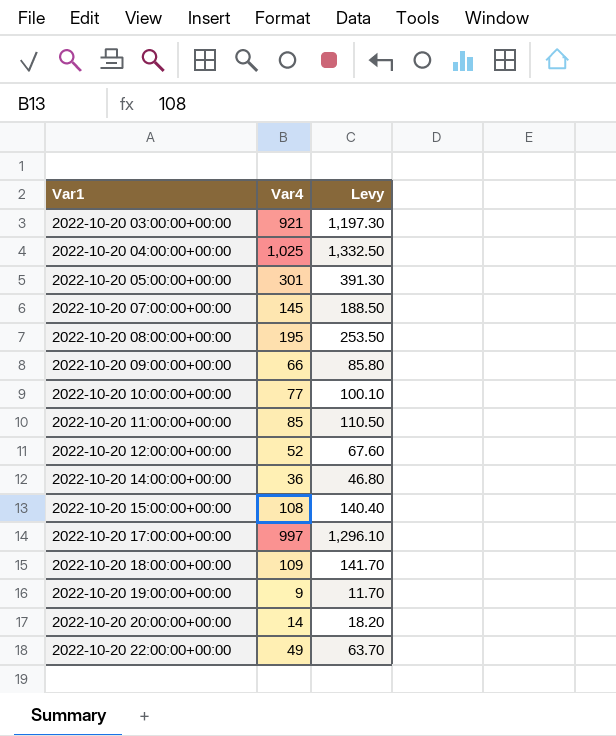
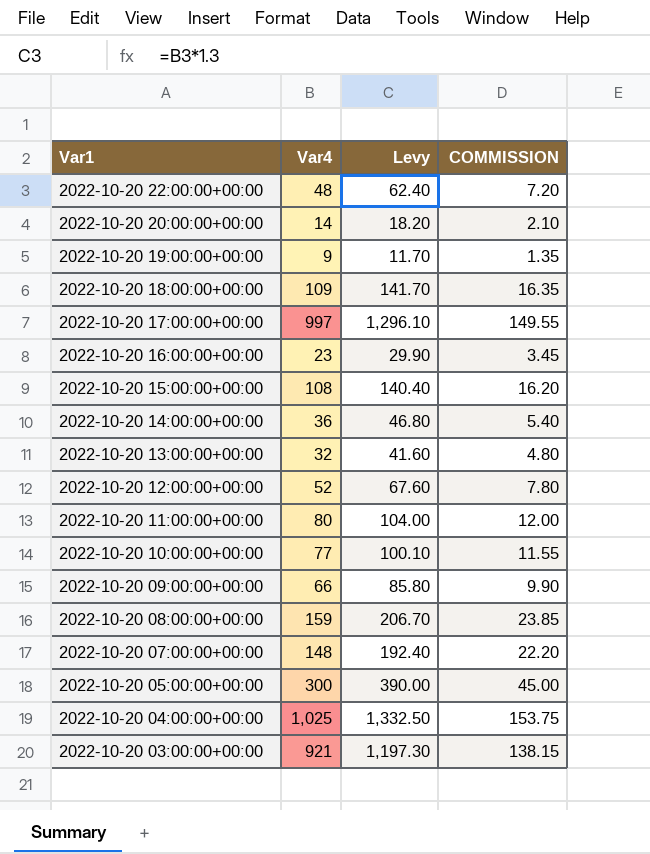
row order: Var1 ascending -> Var1 descending
column COMMISSION | formula: none -> [Var4] * 0.15
2022-10-20 22:00:00+00:00 | Var4: 49 -> 48
2022-10-20 22:00:00+00:00 | Levy: 63.70 -> 62.40
row 2022-10-20 16:00:00+00:00: none -> 23 | 29.90 | 3.45
row 2022-10-20 13:00:00+00:00: none -> 32 | 41.60 | 4.80
2022-10-20 11:00:00+00:00 | Var4: 85 -> 80
2022-10-20 11:00:00+00:00 | Levy: 110.50 -> 104.00
2022-10-20 08:00:00+00:00 | Var4: 195 -> 159
2022-10-20 08:00:00+00:00 | Levy: 253.50 -> 206.70
2022-10-20 07:00:00+00:00 | Var4: 145 -> 148
2022-10-20 07:00:00+00:00 | Levy: 188.50 -> 192.40
2022-10-20 05:00:00+00:00 | Var4: 301 -> 300
2022-10-20 05:00:00+00:00 | Levy: 391.30 -> 390.00

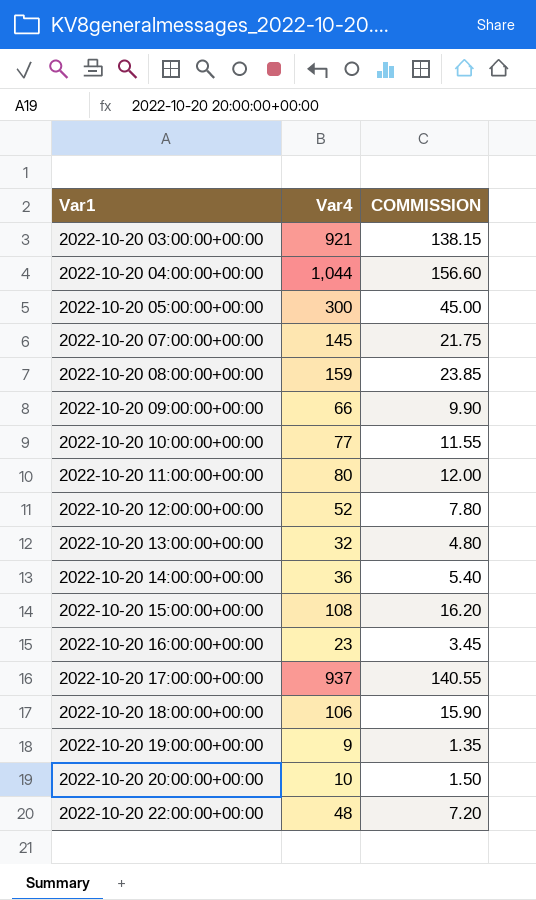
row order: Var1 descending -> Var1 ascending
column Levy | formula: [Var4] * 1.3 -> none
2022-10-20 04:00:00+00:00 | Var4: 1,025 -> 1,044
2022-10-20 04:00:00+00:00 | COMMISSION: 153.75 -> 156.60
2022-10-20 07:00:00+00:00 | Var4: 148 -> 145
2022-10-20 07:00:00+00:00 | COMMISSION: 22.20 -> 21.75
2022-10-20 17:00:00+00:00 | Var4: 997 -> 937
2022-10-20 17:00:00+00:00 | COMMISSION: 149.55 -> 140.55
2022-10-20 18:00:00+00:00 | Var4: 109 -> 106
2022-10-20 18:00:00+00:00 | COMMISSION: 16.35 -> 15.90
2022-10-20 20:00:00+00:00 | Var4: 14 -> 10
2022-10-20 20:00:00+00:00 | COMMISSION: 2.10 -> 1.50

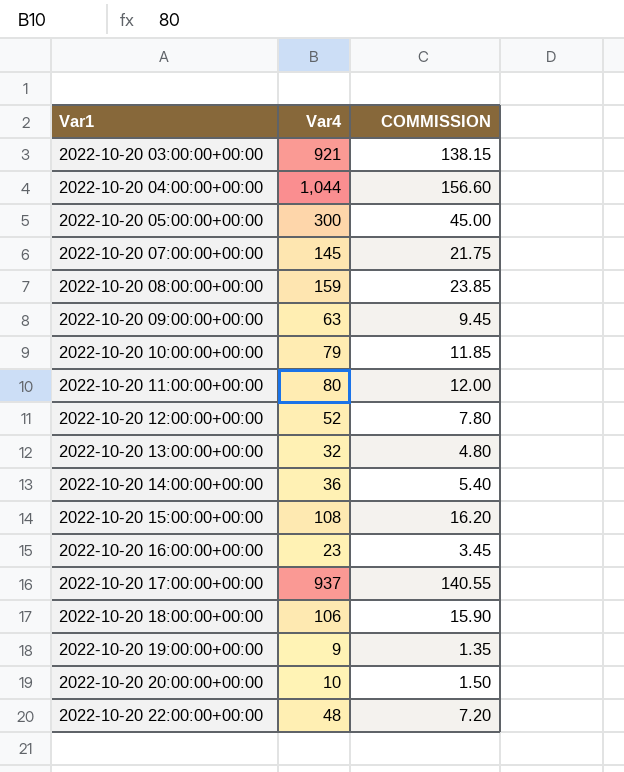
2022-10-20 09:00:00+00:00 | Var4: 66 -> 63
2022-10-20 09:00:00+00:00 | COMMISSION: 9.90 -> 9.45
2022-10-20 10:00:00+00:00 | Var4: 77 -> 79
2022-10-20 10:00:00+00:00 | COMMISSION: 11.55 -> 11.85

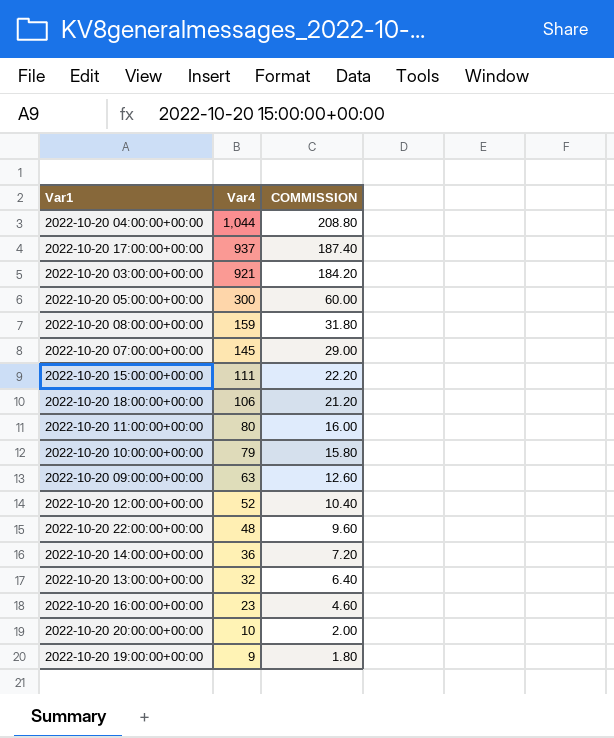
row order: Var1 ascending -> Var4 descending
column COMMISSION | formula: [Var4] * 0.15 -> [Var4] * 0.2
2022-10-20 15:00:00+00:00 | Var4: 108 -> 111

